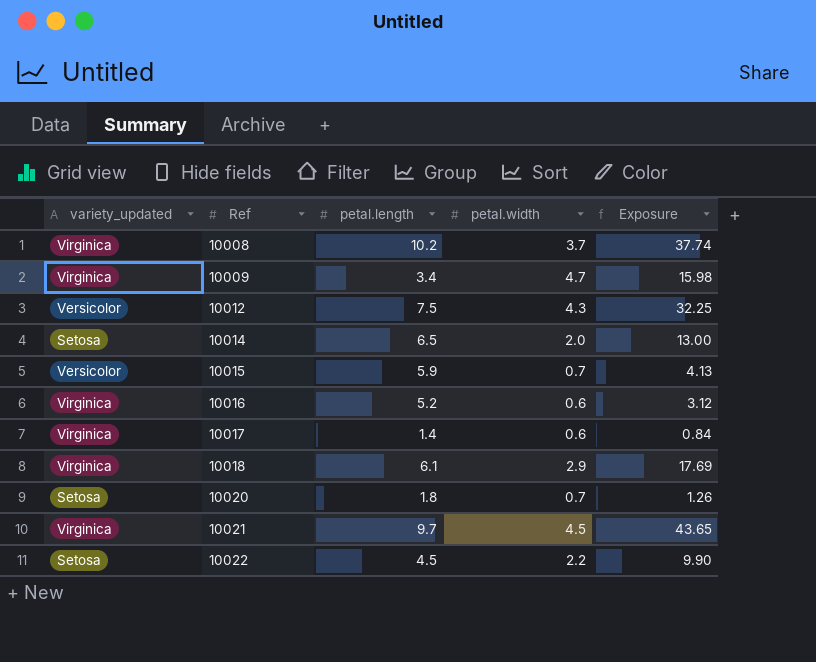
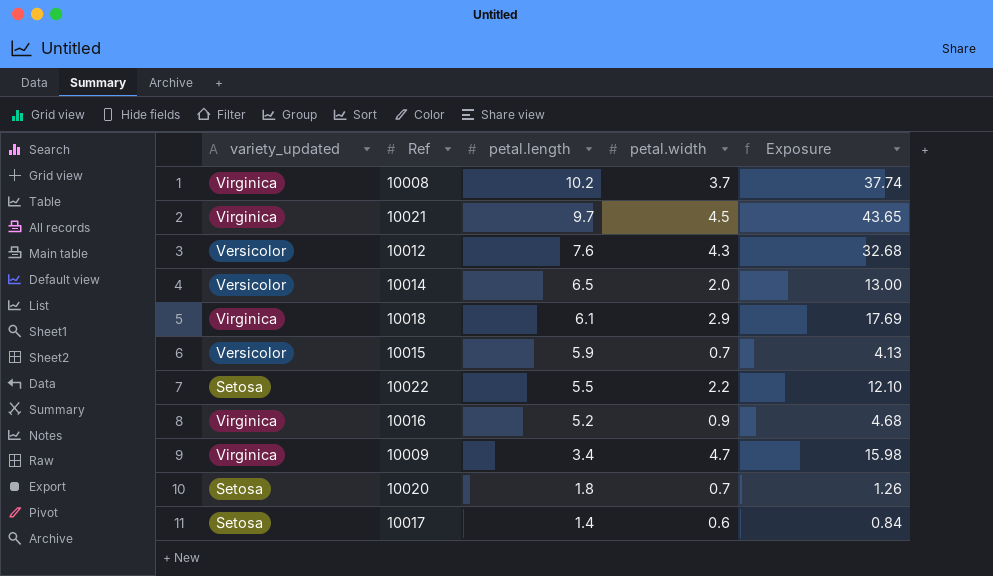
row order: Ref ascending -> petal.length descending
10012 | petal.length: 7.5 -> 7.6
10012 | Exposure: 32.25 -> 32.68
10014 | variety_updated: Setosa -> Versicolor
10022 | petal.length: 4.5 -> 5.5
10022 | Exposure: 9.90 -> 12.10
10016 | petal.width: 0.6 -> 0.9
10016 | Exposure: 3.12 -> 4.68
10017 | variety_updated: Virginica -> Setosa

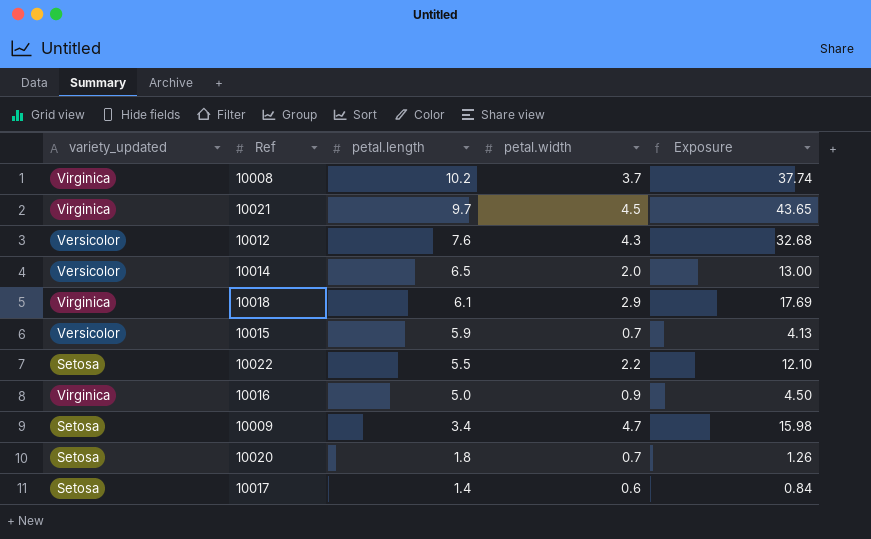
10016 | petal.length: 5.2 -> 5.0
10016 | Exposure: 4.68 -> 4.50
10009 | variety_updated: Virginica -> Setosa

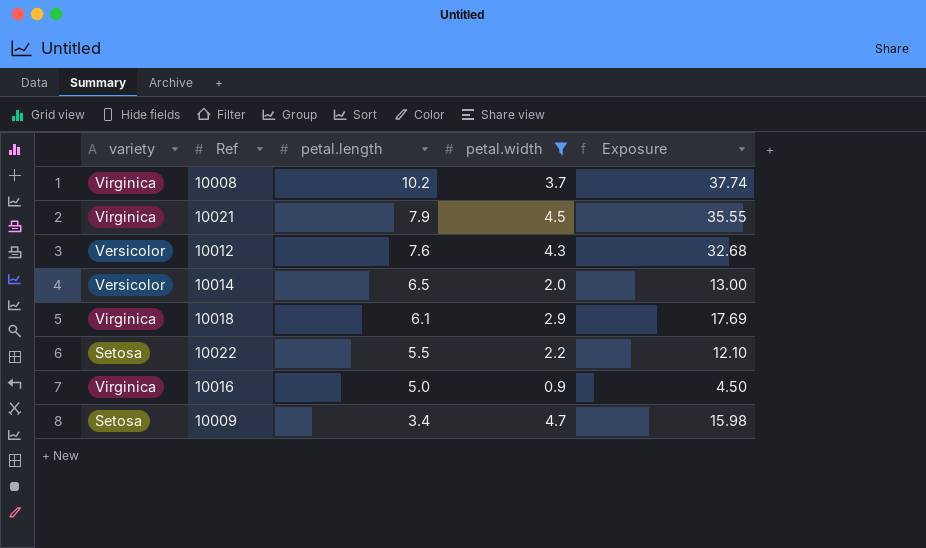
filter: none -> petal.width >= 0.9
column name: variety_updated -> variety
10021 | petal.length: 9.7 -> 7.9
10021 | Exposure: 43.65 -> 35.55

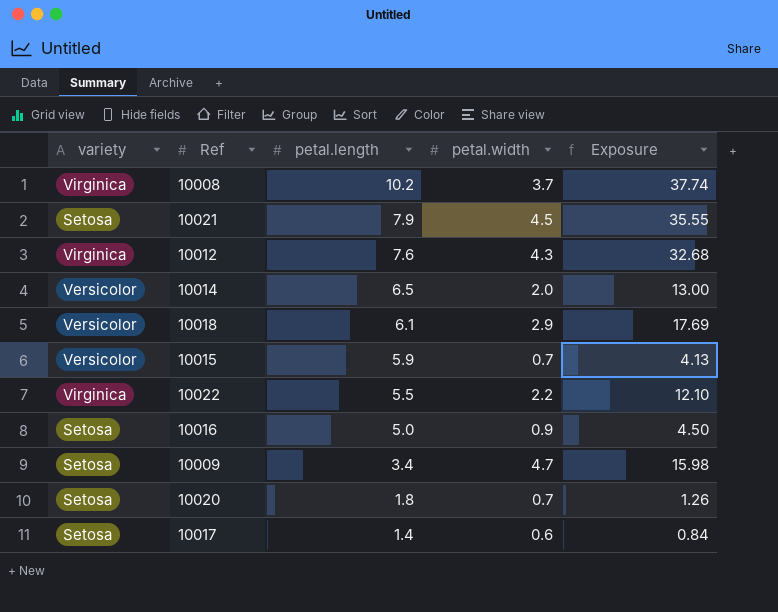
filter: petal.width >= 0.9 -> none
10021 | variety: Virginica -> Setosa
10012 | variety: Versicolor -> Virginica
10018 | variety: Virginica -> Versicolor
10022 | variety: Setosa -> Virginica
10016 | variety: Virginica -> Setosa

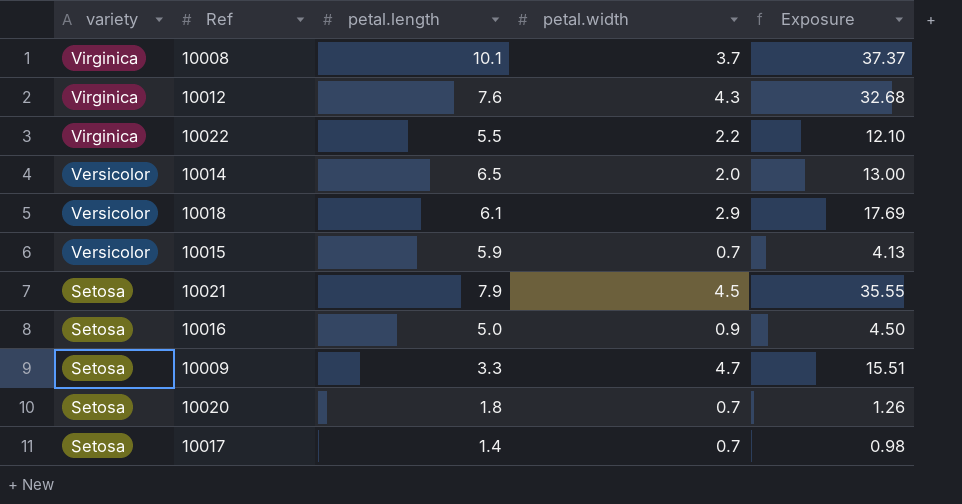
row order: petal.length descending -> variety descending
10008 | petal.length: 10.2 -> 10.1
10008 | Exposure: 37.74 -> 37.37
10009 | petal.length: 3.4 -> 3.3
10009 | Exposure: 15.98 -> 15.51
10017 | petal.width: 0.6 -> 0.7
10017 | Exposure: 0.84 -> 0.98

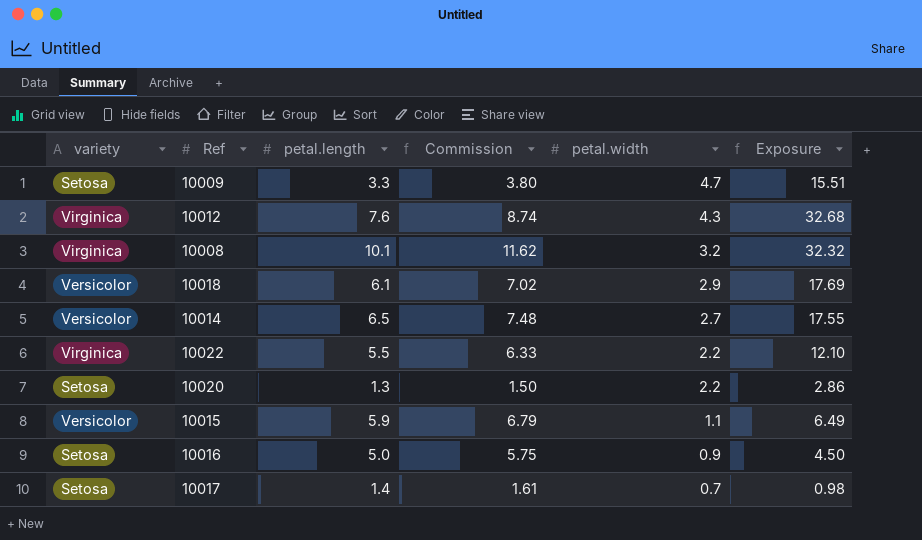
row order: variety descending -> petal.width descending
column Commission | formula: none -> [petal.length] * 1.15
row 10021: Setosa | 7.9 | 4.5 | 35.55 -> none
10008 | petal.width: 3.7 -> 3.2
10008 | Exposure: 37.37 -> 32.32
10014 | petal.width: 2.0 -> 2.7
10014 | Exposure: 13.00 -> 17.55
10020 | petal.length: 1.8 -> 1.3
10020 | petal.width: 0.7 -> 2.2
10020 | Exposure: 1.26 -> 2.86
10015 | petal.width: 0.7 -> 1.1
10015 | Exposure: 4.13 -> 6.49

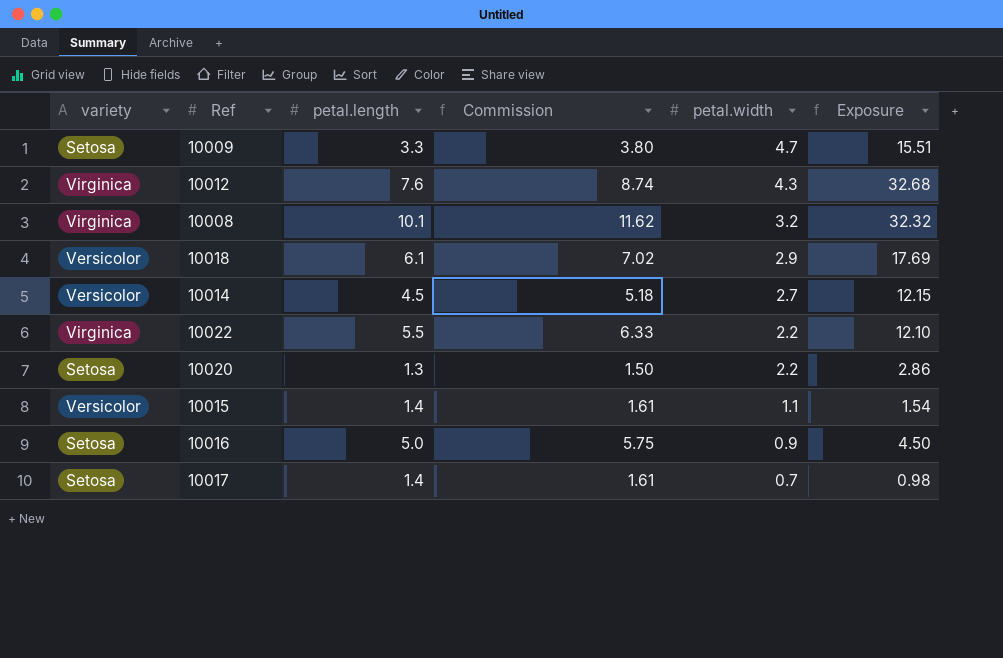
10014 | petal.length: 6.5 -> 4.5
10014 | Commission: 7.48 -> 5.18
10014 | Exposure: 17.55 -> 12.15
10015 | petal.length: 5.9 -> 1.4
10015 | Commission: 6.79 -> 1.61
10015 | Exposure: 6.49 -> 1.54

